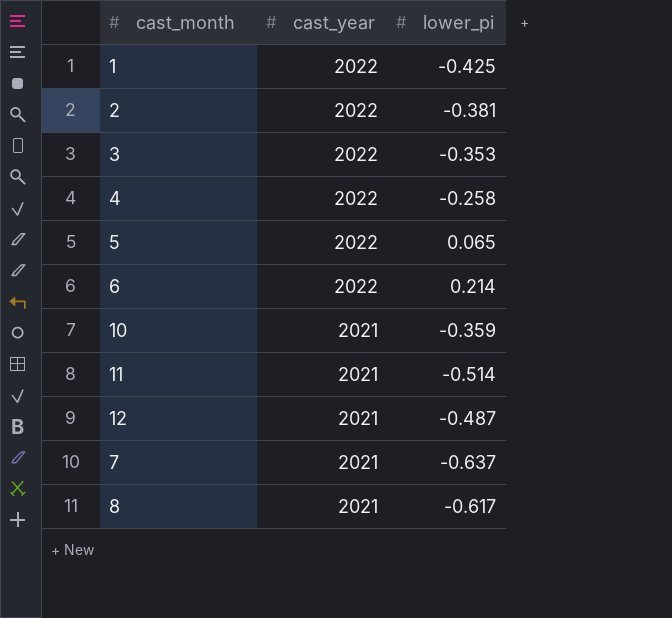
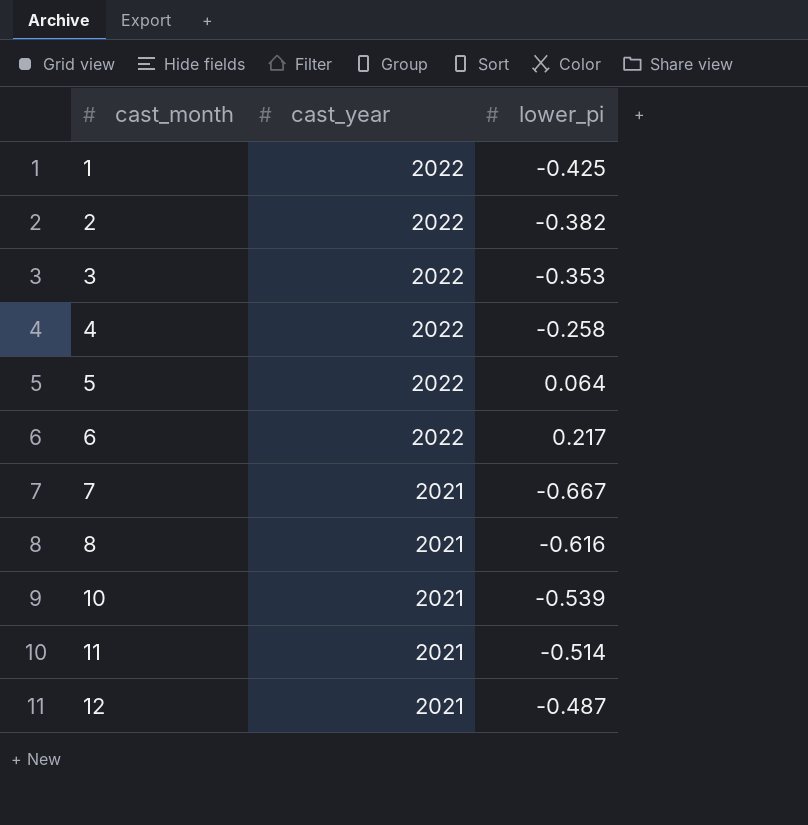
row order: cast_year descending -> cast_month ascending
2 | lower_pi: -0.381 -> -0.382
5 | lower_pi: 0.065 -> 0.064
6 | lower_pi: 0.214 -> 0.217
7 | lower_pi: -0.637 -> -0.667
8 | lower_pi: -0.617 -> -0.616
10 | lower_pi: -0.359 -> -0.539

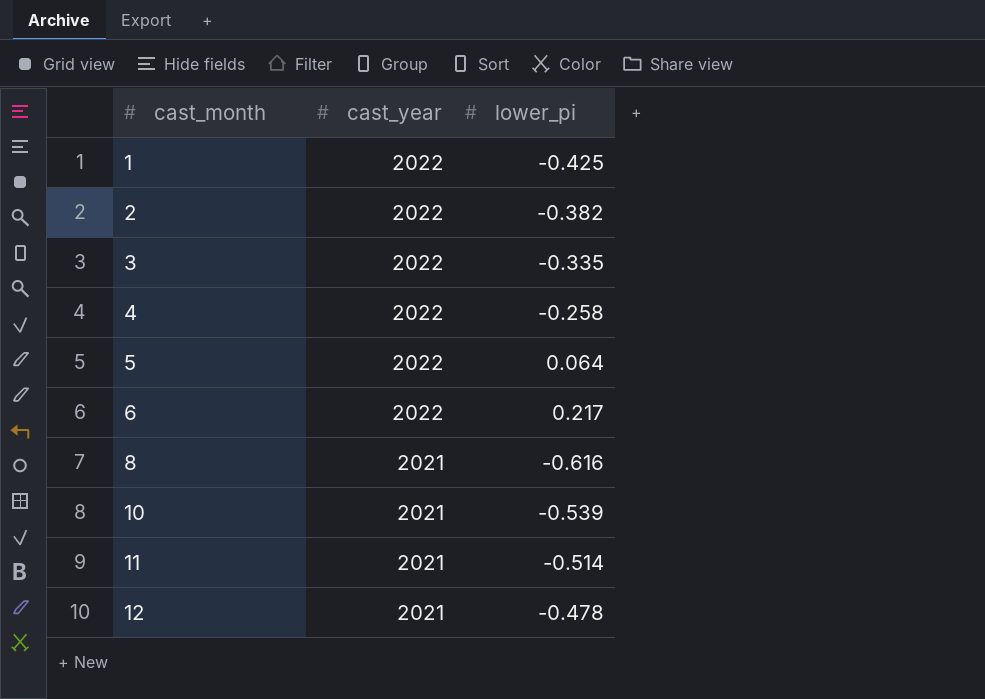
row 7: 2021 | -0.667 -> none
3 | lower_pi: -0.353 -> -0.335
12 | lower_pi: -0.487 -> -0.478

